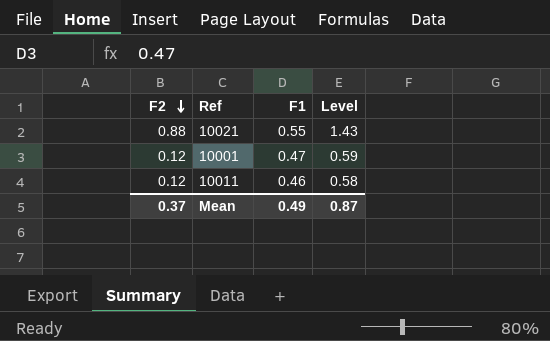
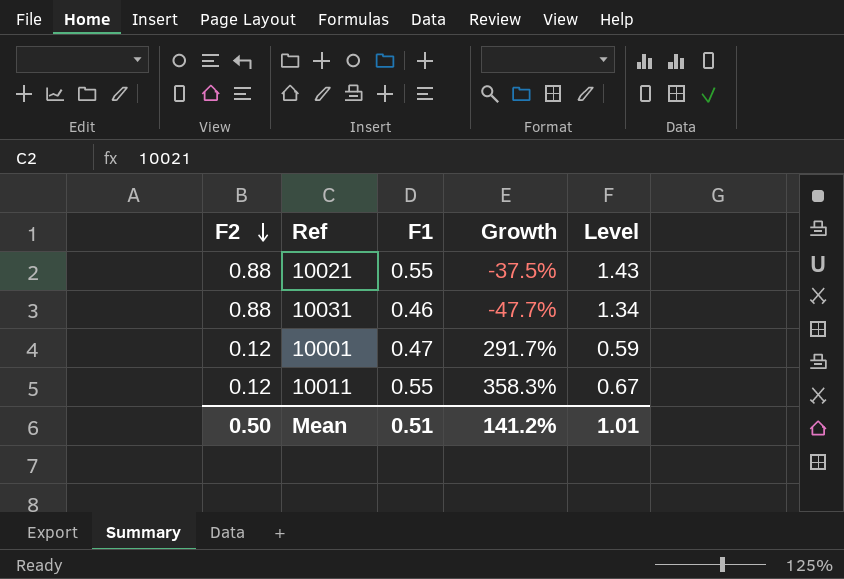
column Growth | formula: none -> ([F1] - [F2]) / [F2]
row 10031: none -> 0.88 | 0.46 | -47.7% | 1.34
10011 | F1: 0.46 -> 0.55
10011 | Level: 0.58 -> 0.67
Mean | F2: 0.37 -> 0.50
Mean | F1: 0.49 -> 0.51
Mean | Level: 0.87 -> 1.01

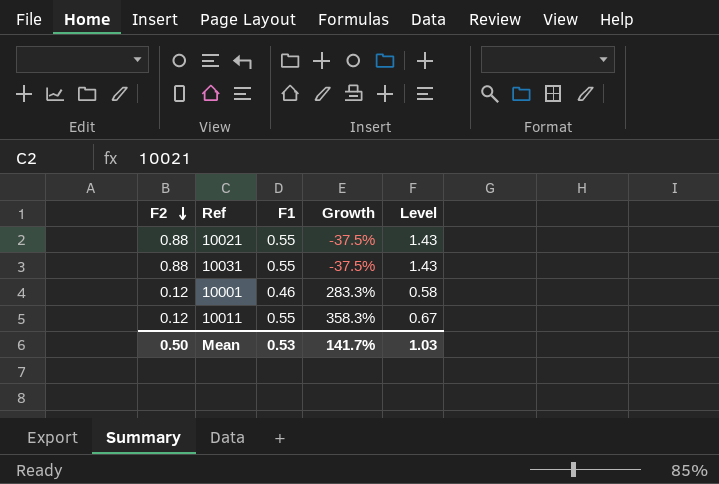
10031 | F1: 0.46 -> 0.55
10031 | Growth: -47.7% -> -37.5%
10031 | Level: 1.34 -> 1.43
10001 | F1: 0.47 -> 0.46
10001 | Growth: 291.7% -> 283.3%
10001 | Level: 0.59 -> 0.58
Mean | F1: 0.51 -> 0.53
Mean | Growth: 141.2% -> 141.7%
Mean | Level: 1.01 -> 1.03

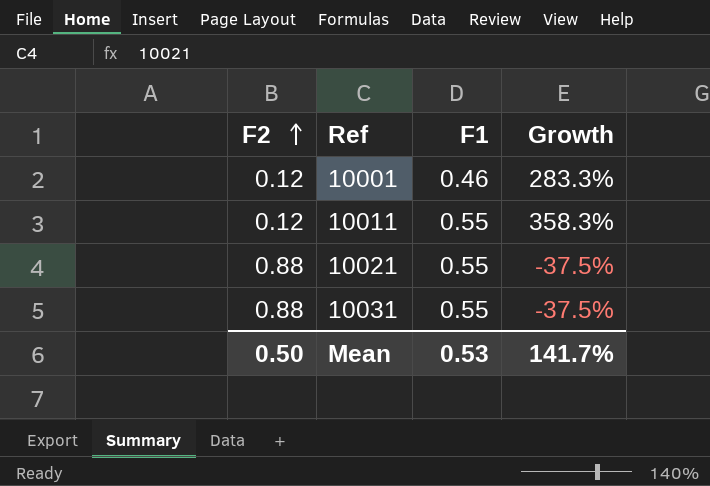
row order: F2 descending -> F2 ascending
column Level | formula: [F2] + [F1] -> none

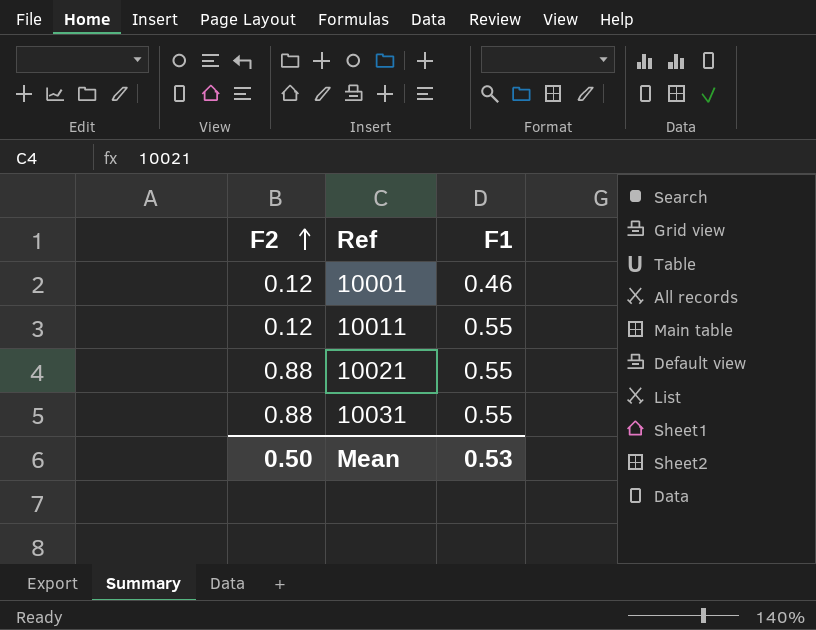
column Growth | formula: ([F1] - [F2]) / [F2] -> none

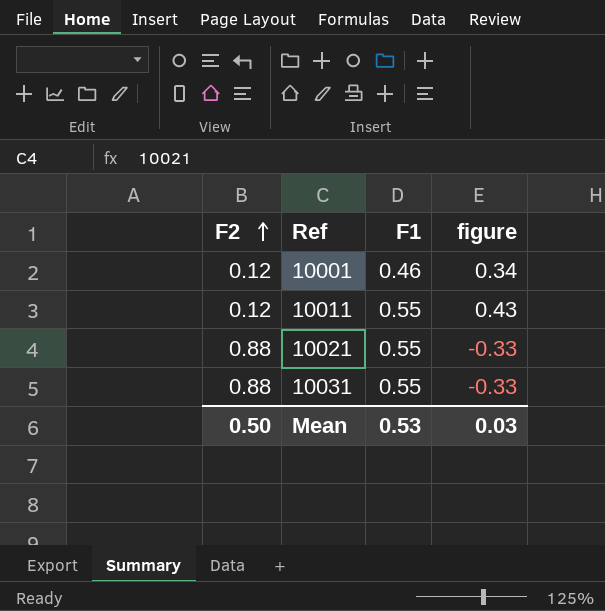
column figure | formula: none -> [F1] - [F2]

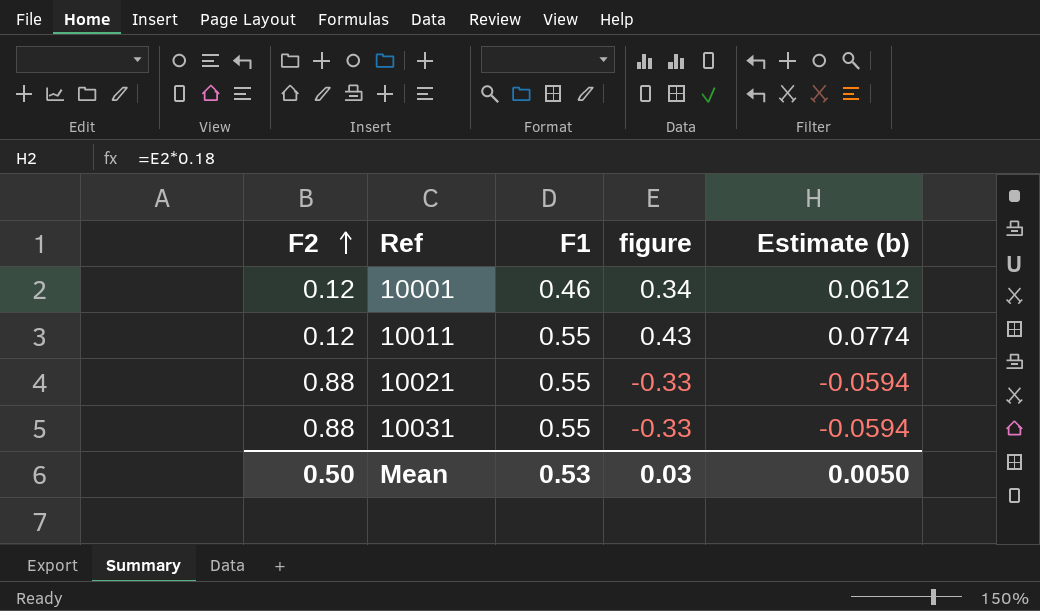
column Estimate (b) | formula: none -> [figure] * 0.18

